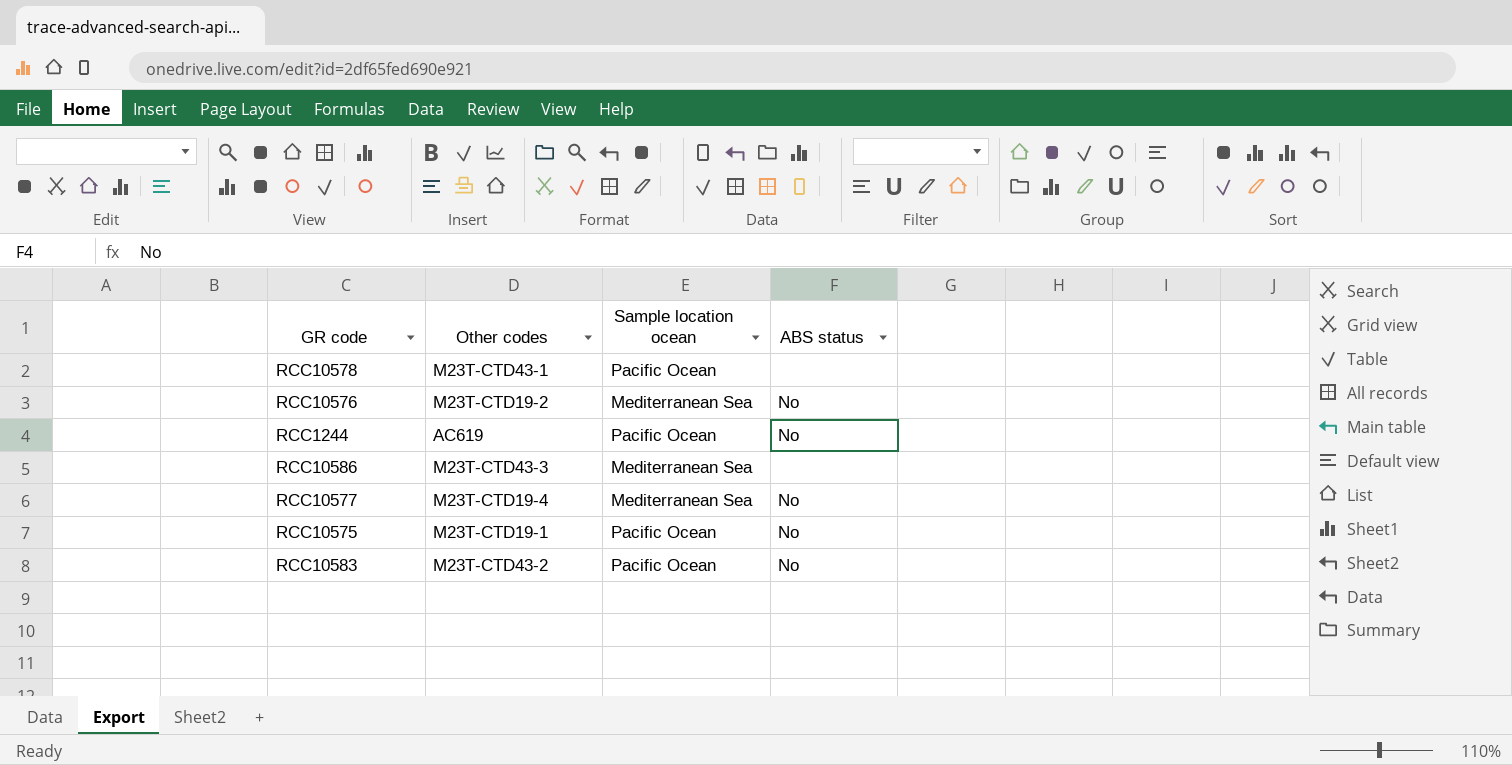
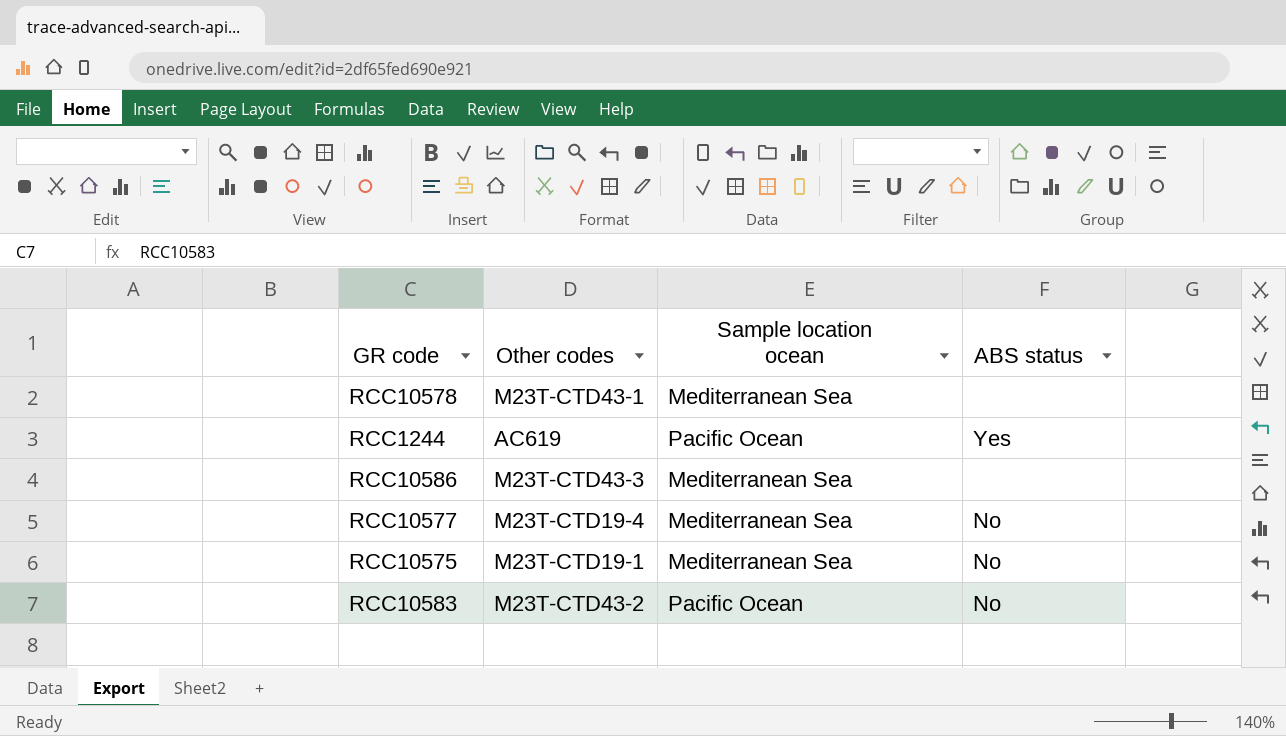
row RCC10576: M23T-CTD19-2 | Mediterranean Sea | No -> none
RCC10578 | Sample location ocean: Pacific Ocean -> Mediterranean Sea
RCC1244 | ABS status: No -> Yes
RCC10575 | Sample location ocean: Pacific Ocean -> Mediterranean Sea

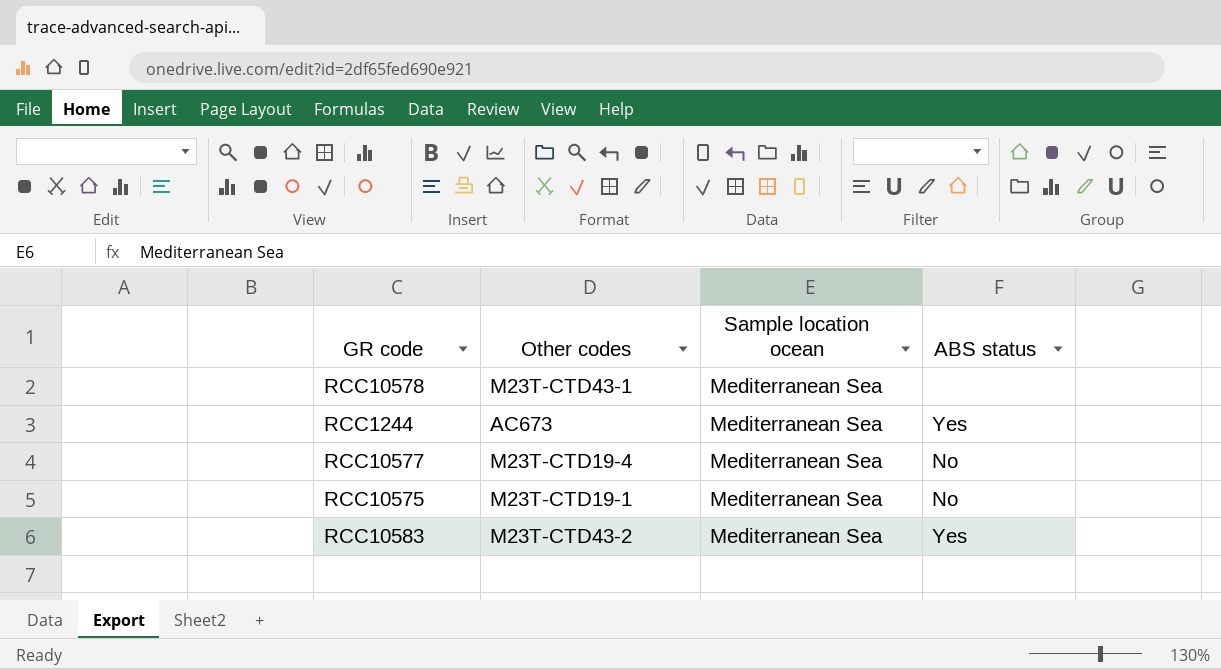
row RCC10586: M23T-CTD43-3 | Mediterranean Sea | none -> none
RCC1244 | Other codes: AC619 -> AC673
RCC1244 | Sample location ocean: Pacific Ocean -> Mediterranean Sea
RCC10583 | Sample location ocean: Pacific Ocean -> Mediterranean Sea
RCC10583 | ABS status: No -> Yes

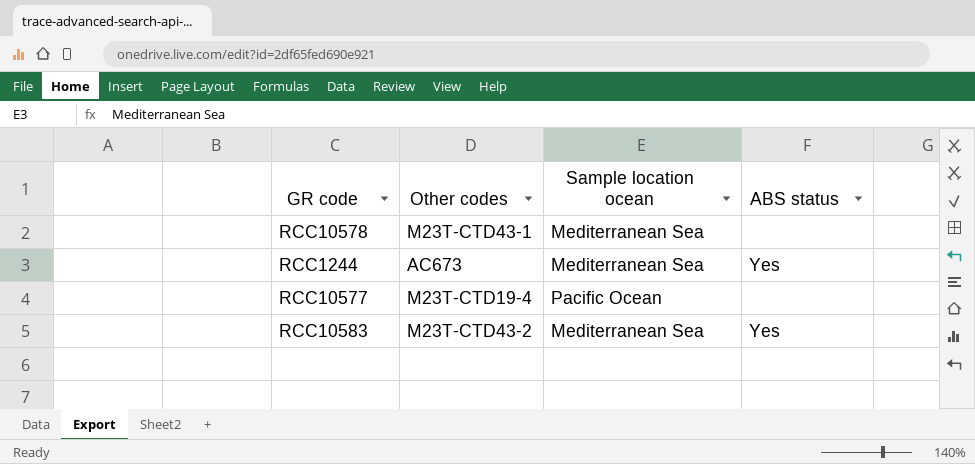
row RCC10575: M23T-CTD19-1 | Mediterranean Sea | No -> none
RCC10577 | Sample location ocean: Mediterranean Sea -> Pacific Ocean
RCC10577 | ABS status: No -> none

